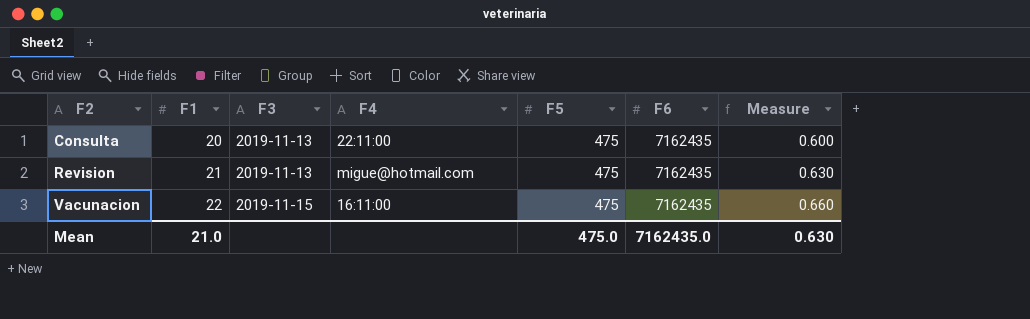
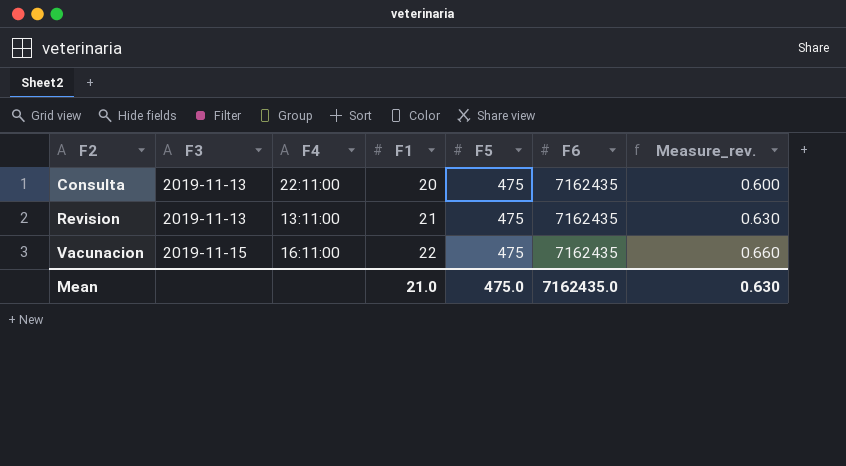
column F1 | position: 2 -> 4
column name: Measure -> Measure_rev.
Revision | F4: migue@hotmail.com -> 13:11:00

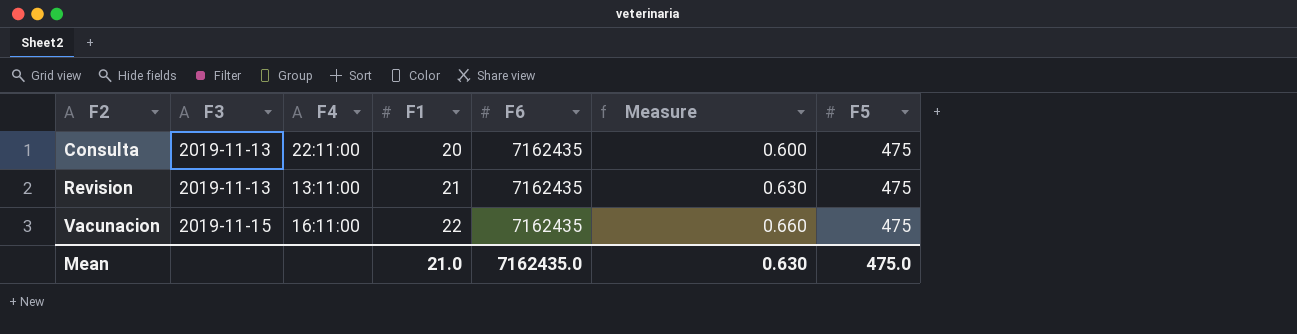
column name: Measure_rev. -> Measure
column F5 | position: 5 -> 7

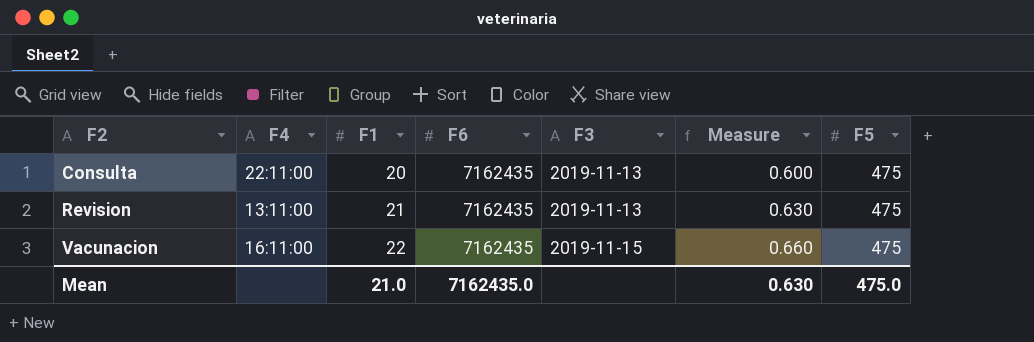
column F3 | position: 2 -> 5

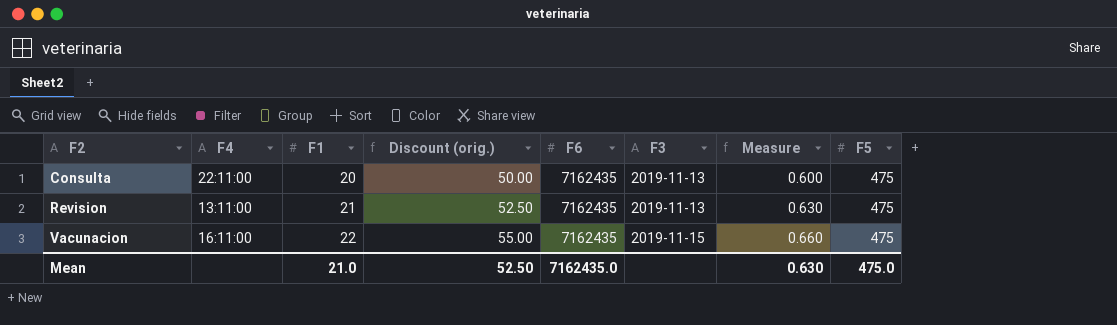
column Discount (orig.) | formula: none -> [F1] * 2.5

